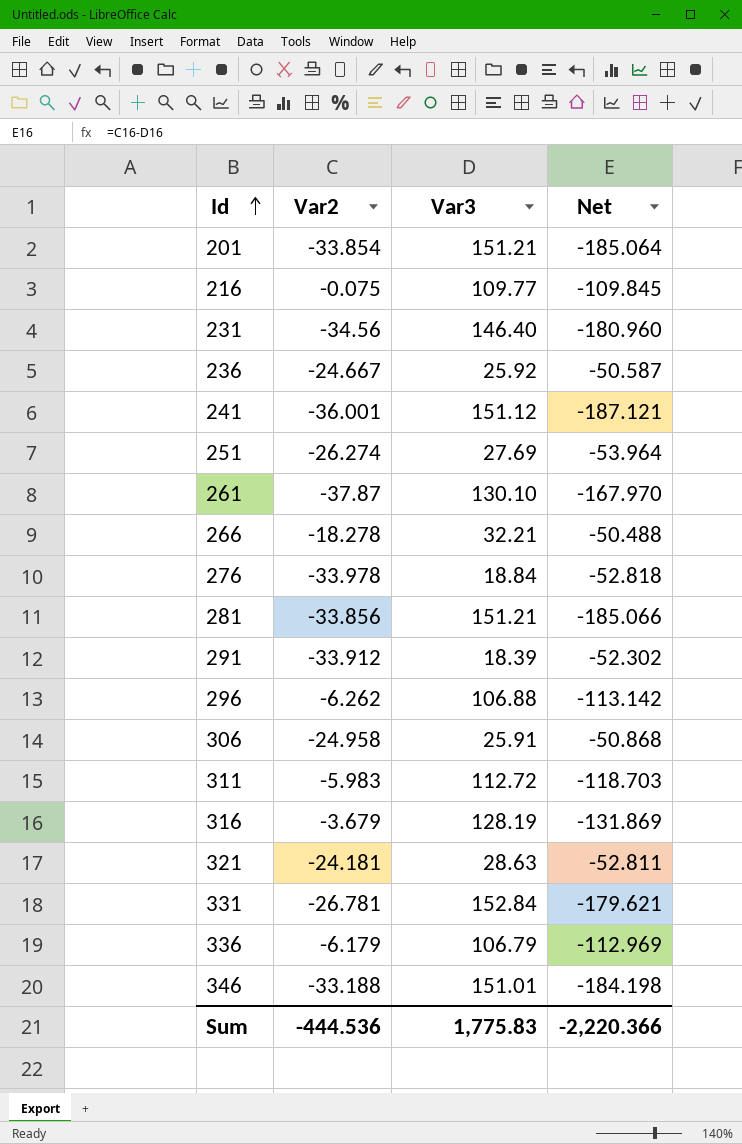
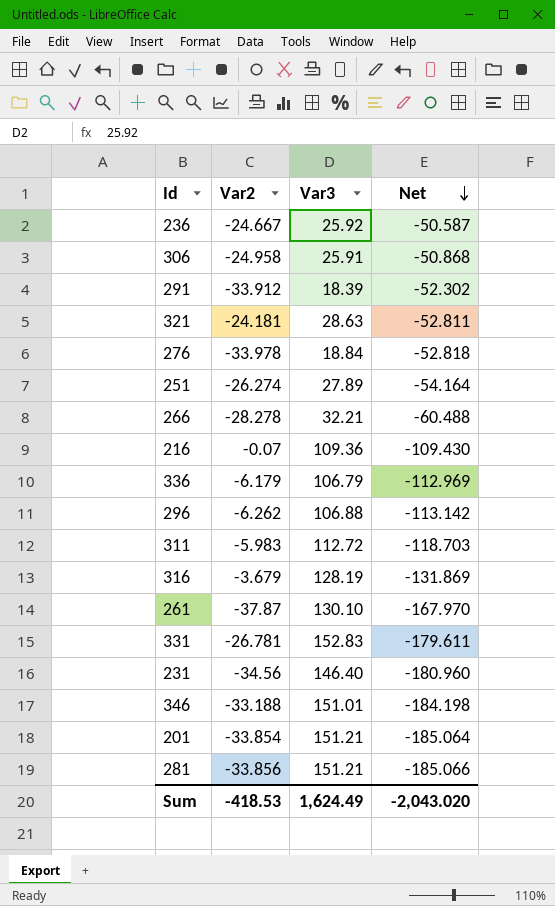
row order: Id ascending -> Net descending
row 241: -36.001 | 151.12 | -187.121 -> none
251 | Var3: 27.69 -> 27.89
251 | Net: -53.964 -> -54.164
266 | Var2: -18.278 -> -28.278
266 | Net: -50.488 -> -60.488
216 | Var2: -0.075 -> -0.07
216 | Var3: 109.77 -> 109.36
216 | Net: -109.845 -> -109.430
331 | Var3: 152.84 -> 152.83
331 | Net: -179.621 -> -179.611
Sum | Var2: -444.536 -> -418.53
Sum | Var3: 1,775.83 -> 1,624.49
Sum | Net: -2,220.366 -> -2,043.020

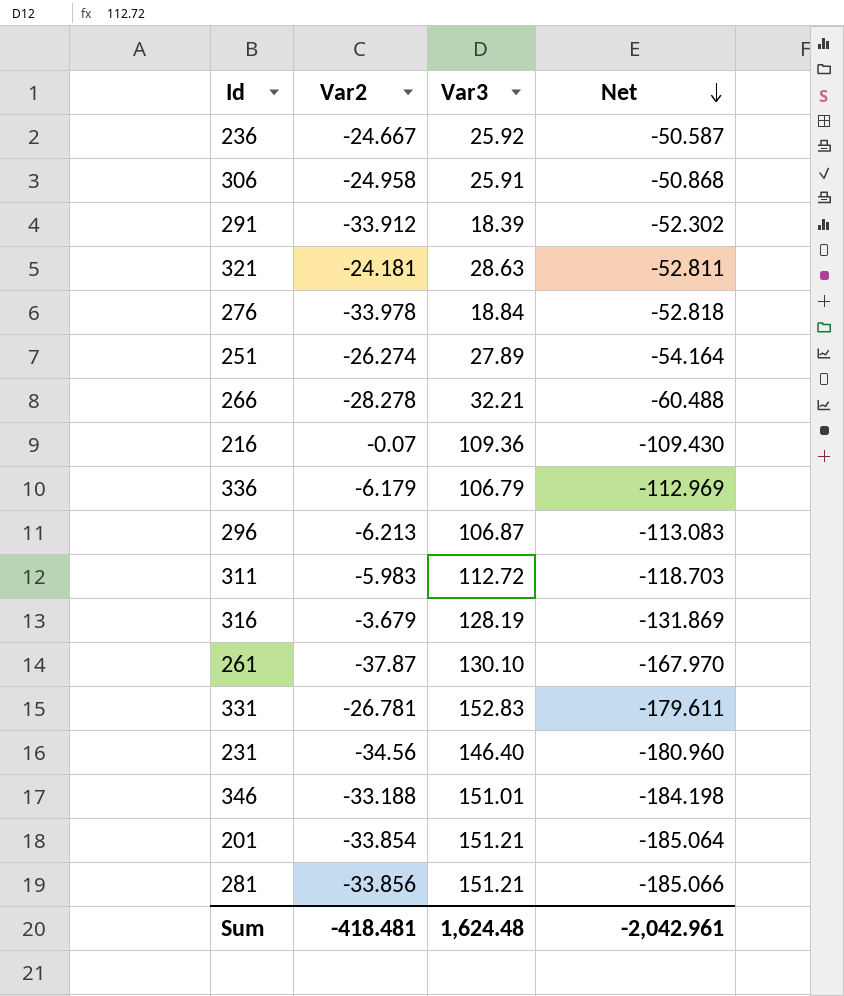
296 | Var2: -6.262 -> -6.213
296 | Var3: 106.88 -> 106.87
296 | Net: -113.142 -> -113.083
Sum | Var2: -418.53 -> -418.481
Sum | Var3: 1,624.49 -> 1,624.48
Sum | Net: -2,043.020 -> -2,042.961

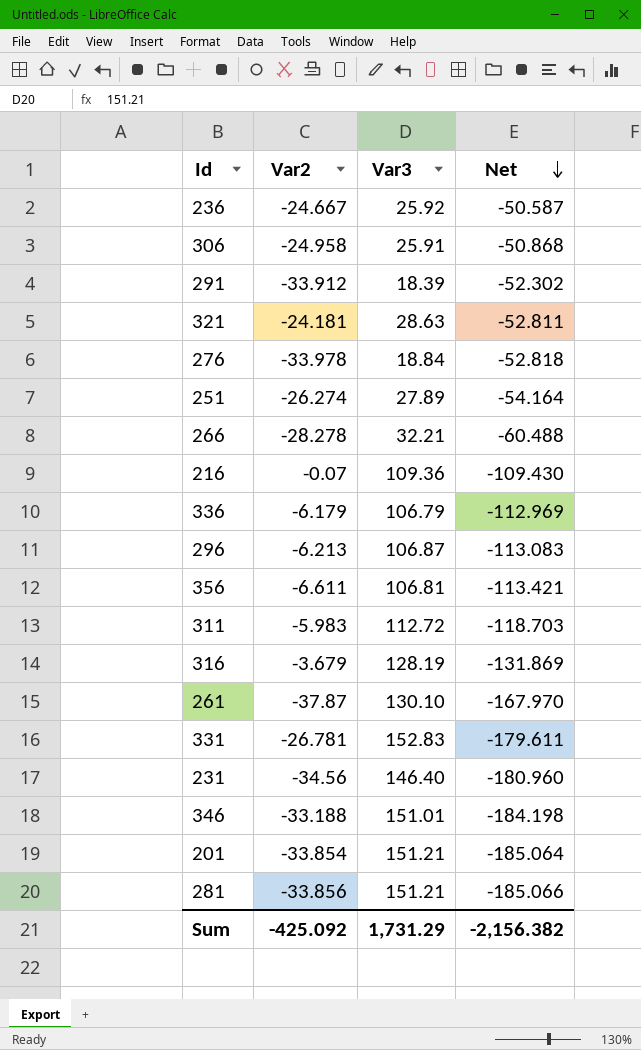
row 356: none -> -6.611 | 106.81 | -113.421
Sum | Var2: -418.481 -> -425.092
Sum | Var3: 1,624.48 -> 1,731.29
Sum | Net: -2,042.961 -> -2,156.382

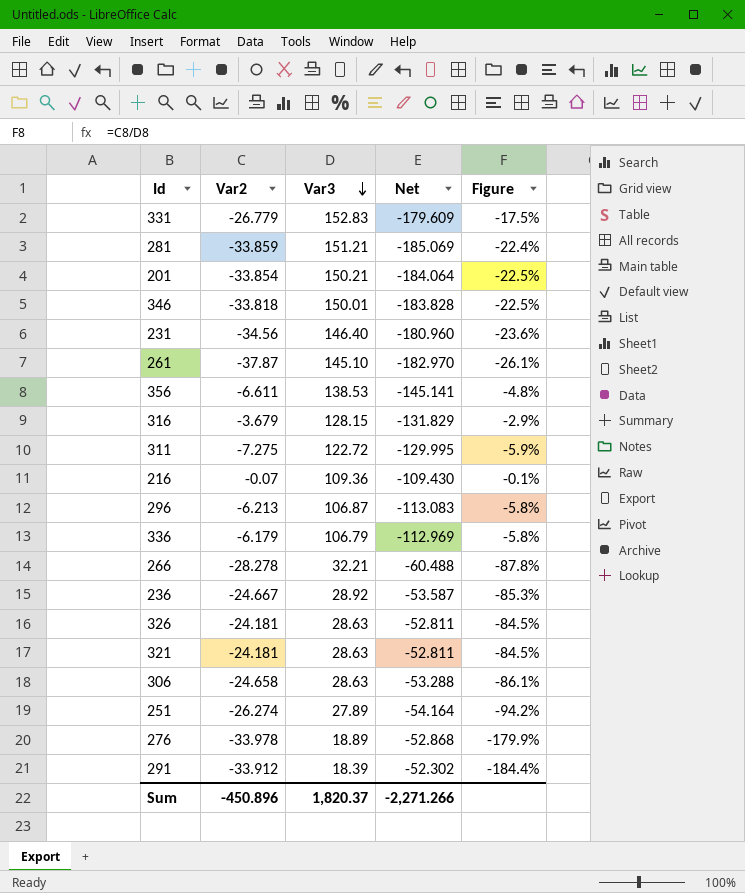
row order: Net descending -> Var3 descending
column Figure | formula: none -> [Var2] / [Var3]
331 | Var2: -26.781 -> -26.779
331 | Net: -179.611 -> -179.609
281 | Var2: -33.856 -> -33.859
281 | Net: -185.066 -> -185.069
201 | Var3: 151.21 -> 150.21
201 | Net: -185.064 -> -184.064
346 | Var2: -33.188 -> -33.818
346 | Var3: 151.01 -> 150.01
346 | Net: -184.198 -> -183.828
261 | Var3: 130.10 -> 145.10
261 | Net: -167.970 -> -182.970
356 | Var3: 106.81 -> 138.53
356 | Net: -113.421 -> -145.141
316 | Var3: 128.19 -> 128.15
316 | Net: -131.869 -> -131.829
311 | Var2: -5.983 -> -7.275
311 | Var3: 112.72 -> 122.72
311 | Net: -118.703 -> -129.995
236 | Var3: 25.92 -> 28.92
236 | Net: -50.587 -> -53.587
row 326: none -> -24.181 | 28.63 | -52.811 | -84.5%
306 | Var2: -24.958 -> -24.658
306 | Var3: 25.91 -> 28.63
306 | Net: -50.868 -> -53.288
276 | Var3: 18.84 -> 18.89
276 | Net: -52.818 -> -52.868
Sum | Var2: -425.092 -> -450.896
Sum | Var3: 1,731.29 -> 1,820.37
Sum | Net: -2,156.382 -> -2,271.266

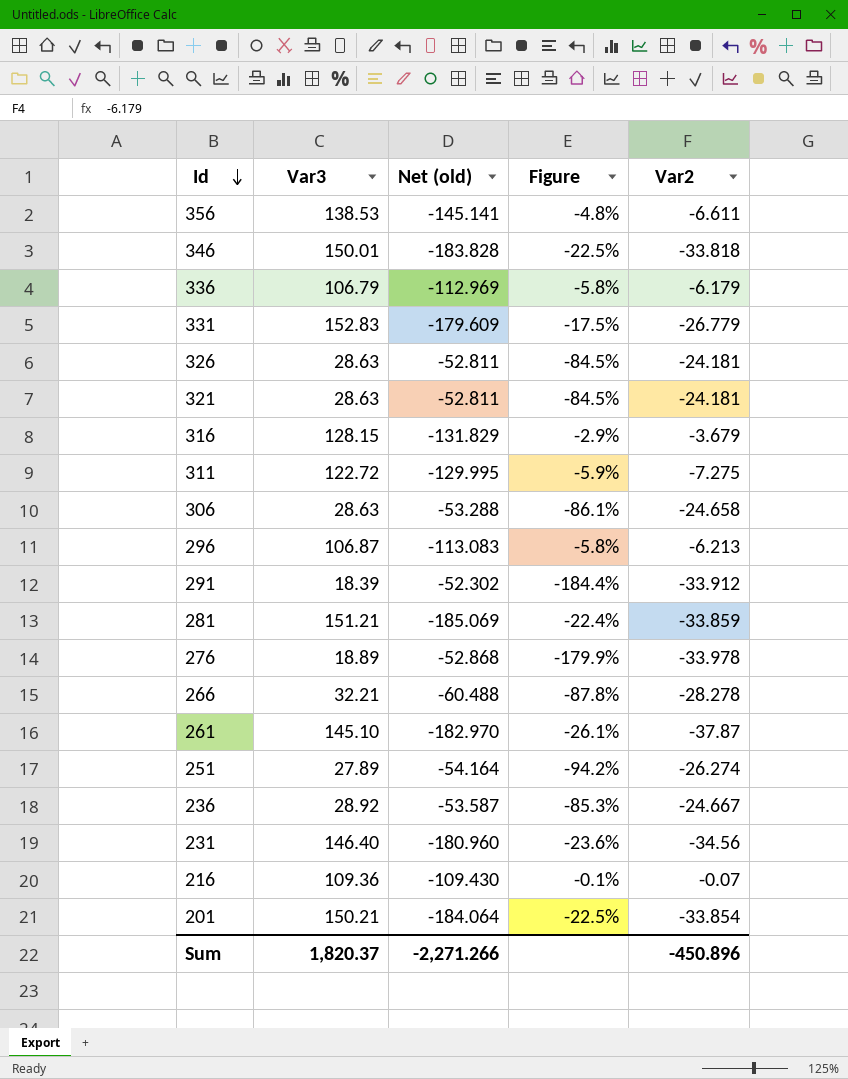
row order: Var3 descending -> Id descending
column name: Net -> Net (old)
column Var2 | position: 2 -> 5

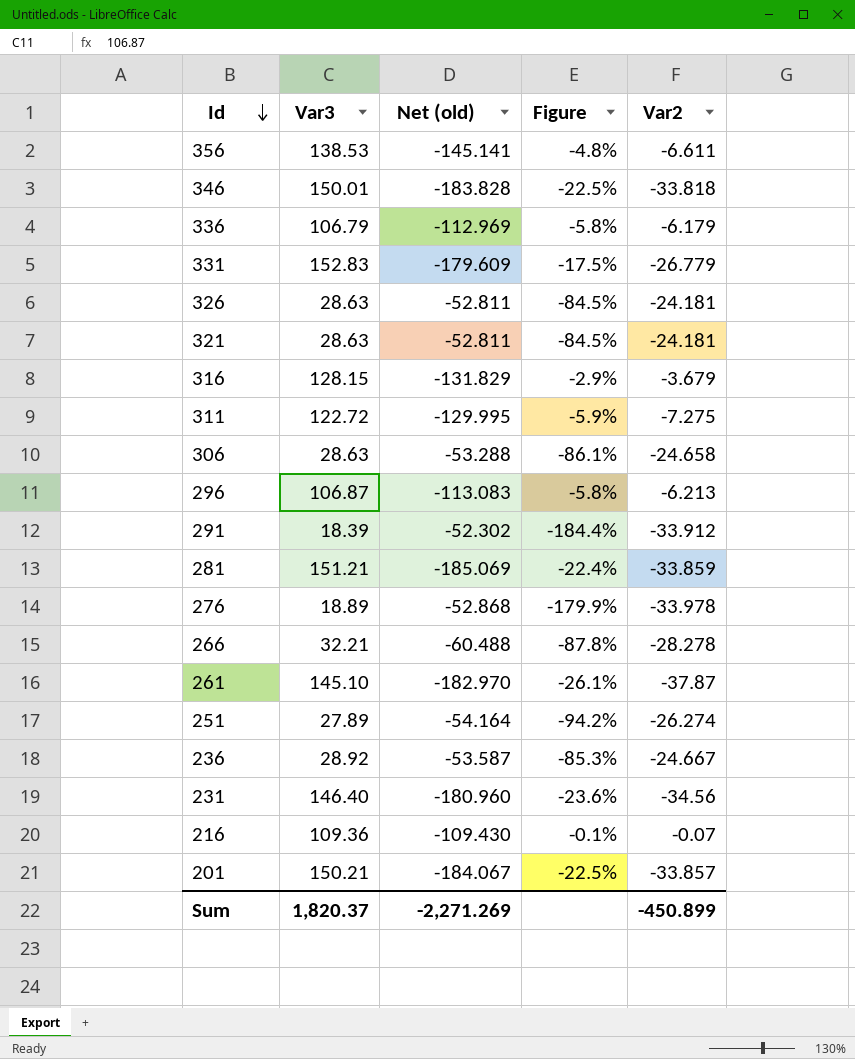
201 | Net (old): -184.064 -> -184.067
201 | Var2: -33.854 -> -33.857
Sum | Net (old): -2,271.266 -> -2,271.269
Sum | Var2: -450.896 -> -450.899

